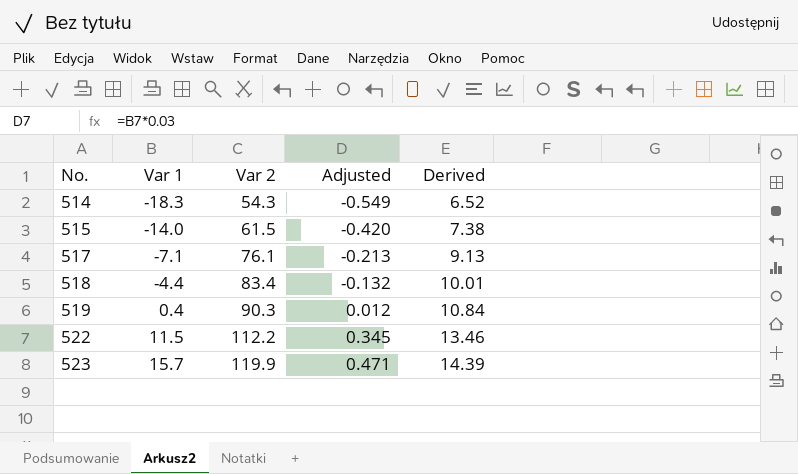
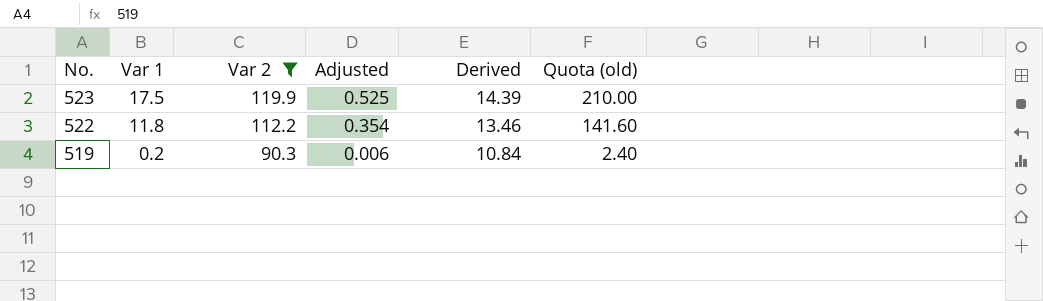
filter: none -> Var 2 >= 90.3
row order: No. ascending -> No. descending
column Quota (old) | formula: none -> [Var 1] * 12
523 | Var 1: 15.7 -> 17.5
523 | Adjusted: 0.471 -> 0.525
522 | Var 1: 11.5 -> 11.8
522 | Adjusted: 0.345 -> 0.354
519 | Var 1: 0.4 -> 0.2
519 | Adjusted: 0.012 -> 0.006

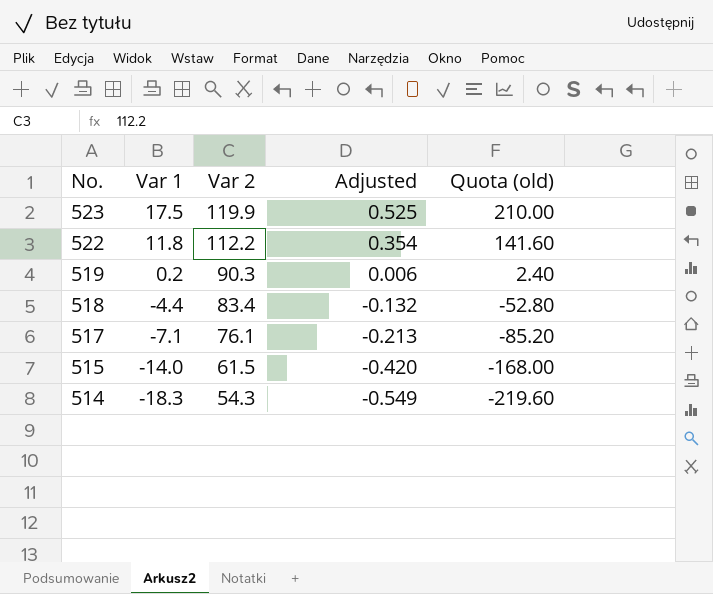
filter: Var 2 >= 90.3 -> none
column Derived | formula: [Var 2] * 0.12 -> none

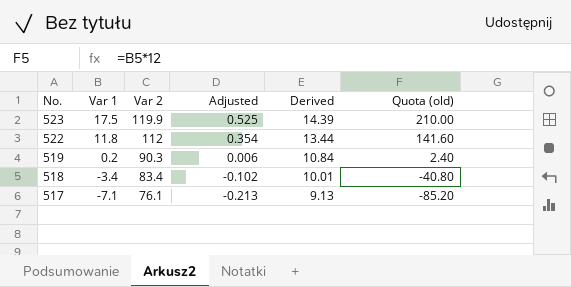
column Derived | formula: none -> [Var 2] * 0.12
row 515: -14.0 | 61.5 | -0.420 | -168.00 -> none
row 514: -18.3 | 54.3 | -0.549 | -219.60 -> none
522 | Var 2: 112.2 -> 112
518 | Var 1: -4.4 -> -3.4
518 | Adjusted: -0.132 -> -0.102
518 | Quota (old): -52.80 -> -40.80

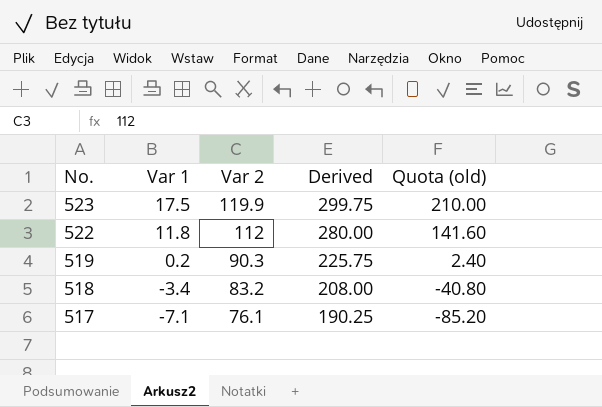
column Adjusted | formula: [Var 1] * 0.03 -> none
column Derived | formula: [Var 2] * 0.12 -> [Var 2] * 2.5
518 | Var 2: 83.4 -> 83.2

